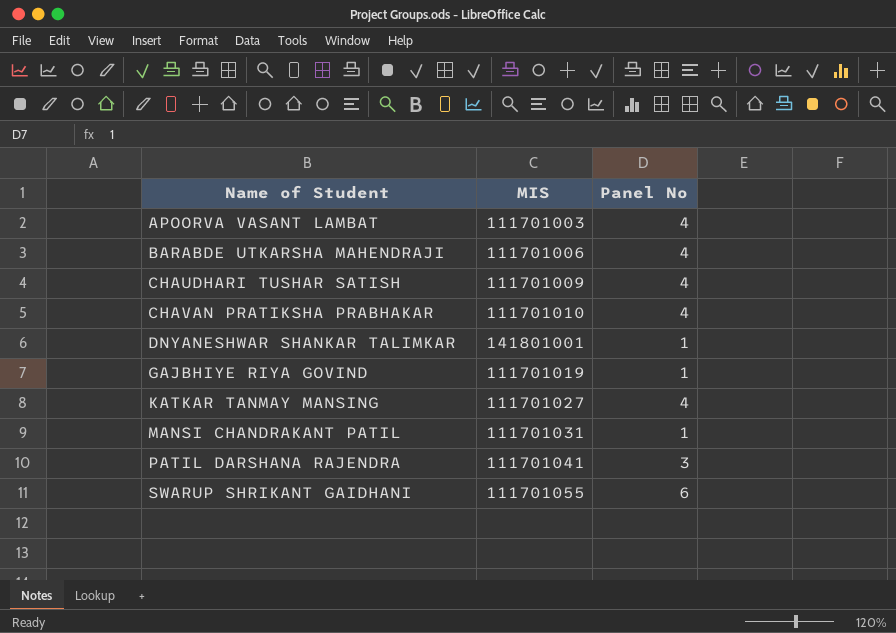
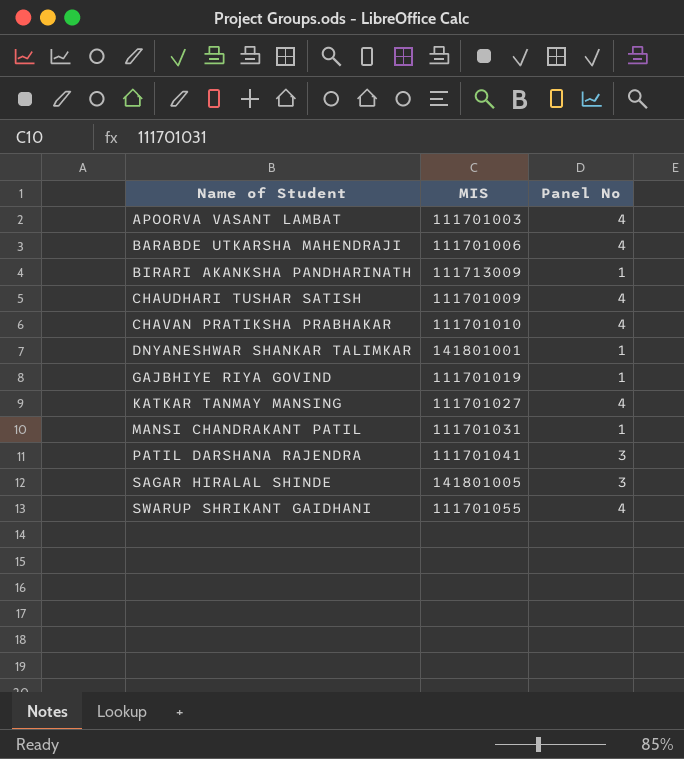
row BIRARI AKANKSHA PANDHARINATH: none -> 111713009 | 1
row SAGAR HIRALAL SHINDE: none -> 141801005 | 3
SWARUP SHRIKANT GAIDHANI | Panel No: 6 -> 4

